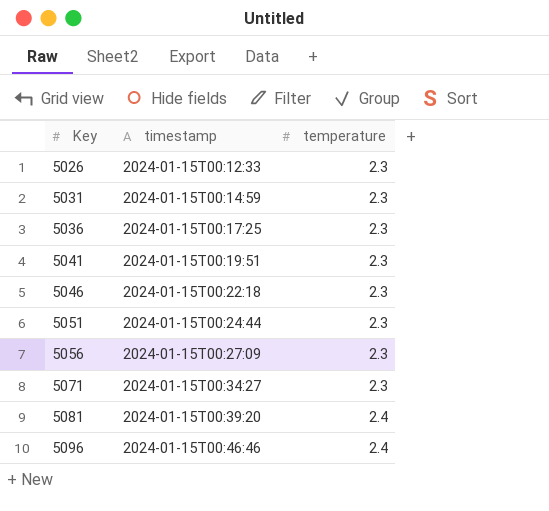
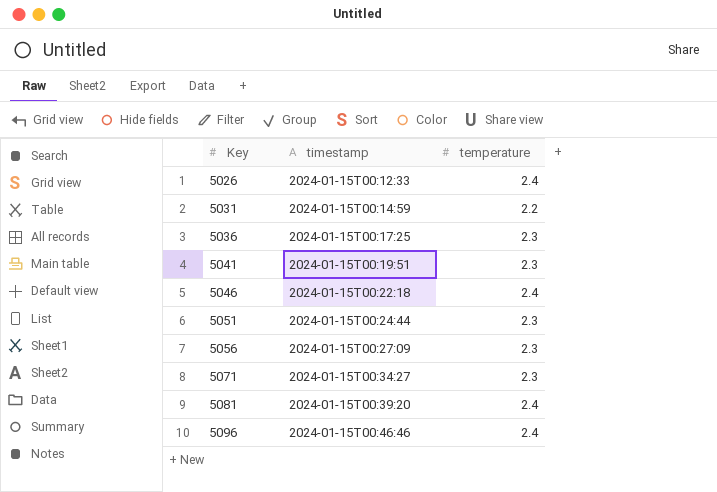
5026 | temperature: 2.3 -> 2.4
5031 | temperature: 2.3 -> 2.2
5046 | temperature: 2.3 -> 2.4

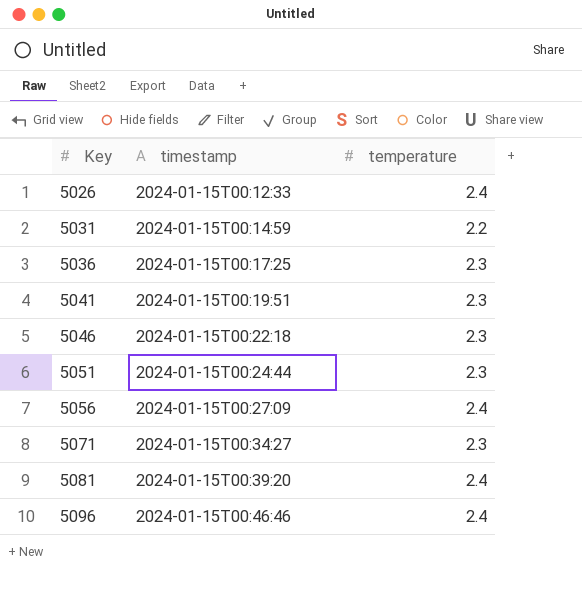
5046 | temperature: 2.4 -> 2.3
5056 | temperature: 2.3 -> 2.4

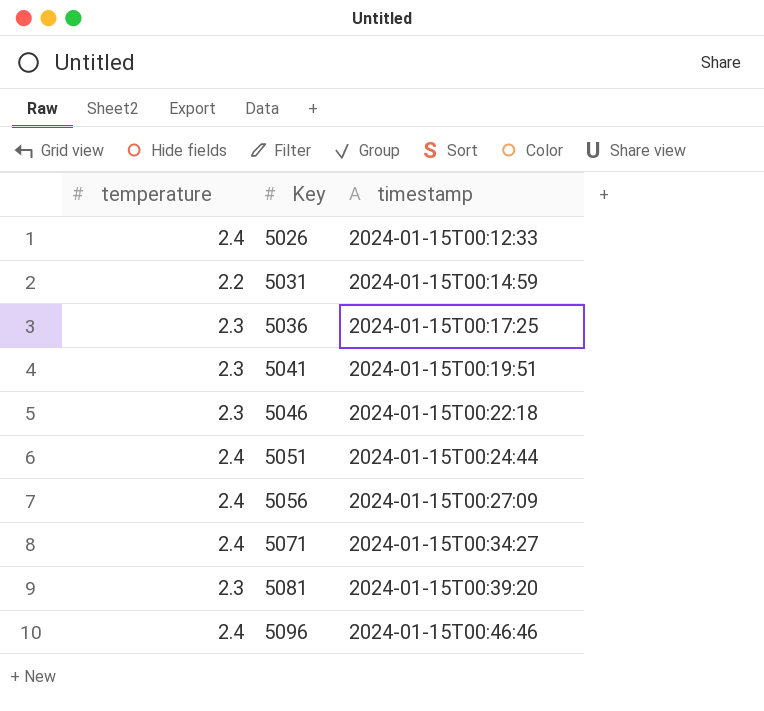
column temperature | position: 3 -> 1
5051 | temperature: 2.3 -> 2.4
5071 | temperature: 2.3 -> 2.4
5081 | temperature: 2.4 -> 2.3

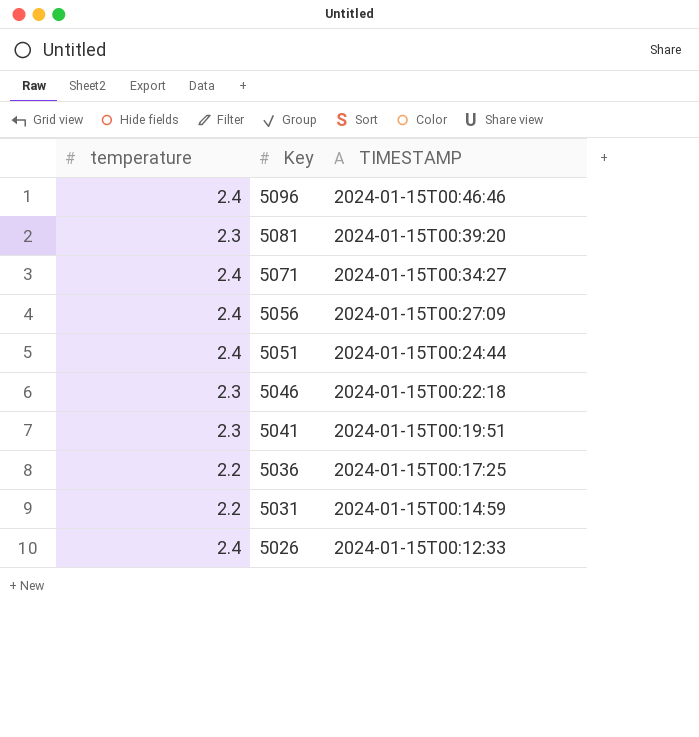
row order: Key ascending -> Key descending
column name: timestamp -> TIMESTAMP
5036 | temperature: 2.3 -> 2.2

